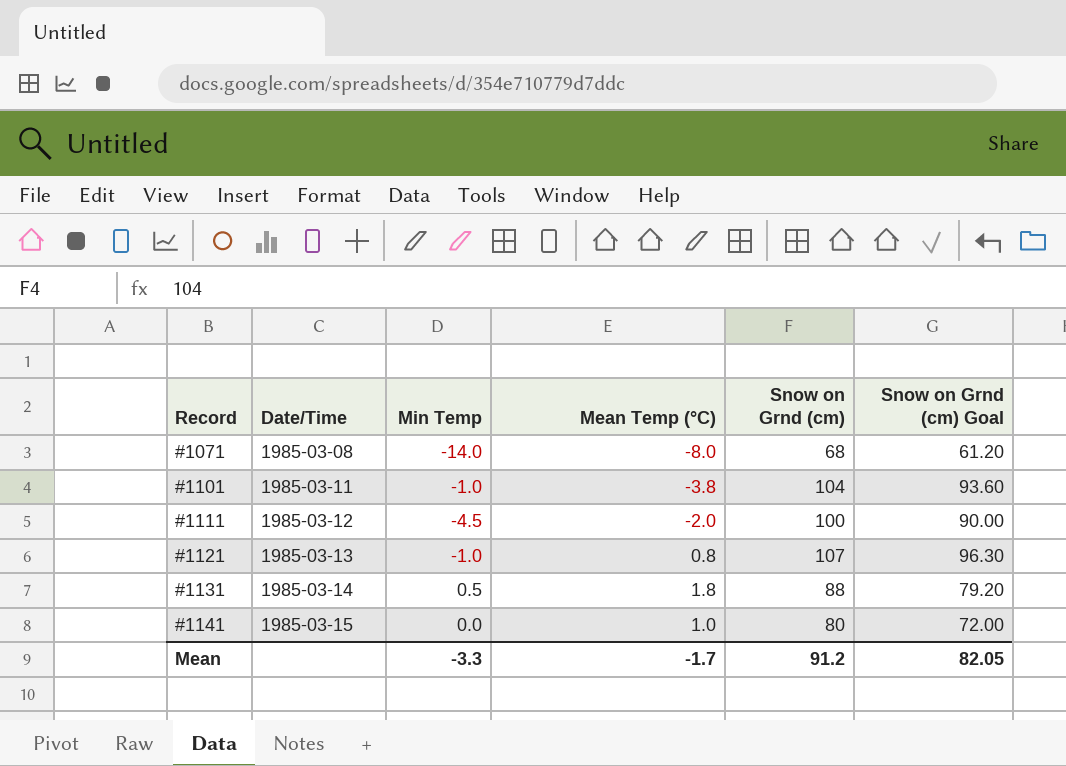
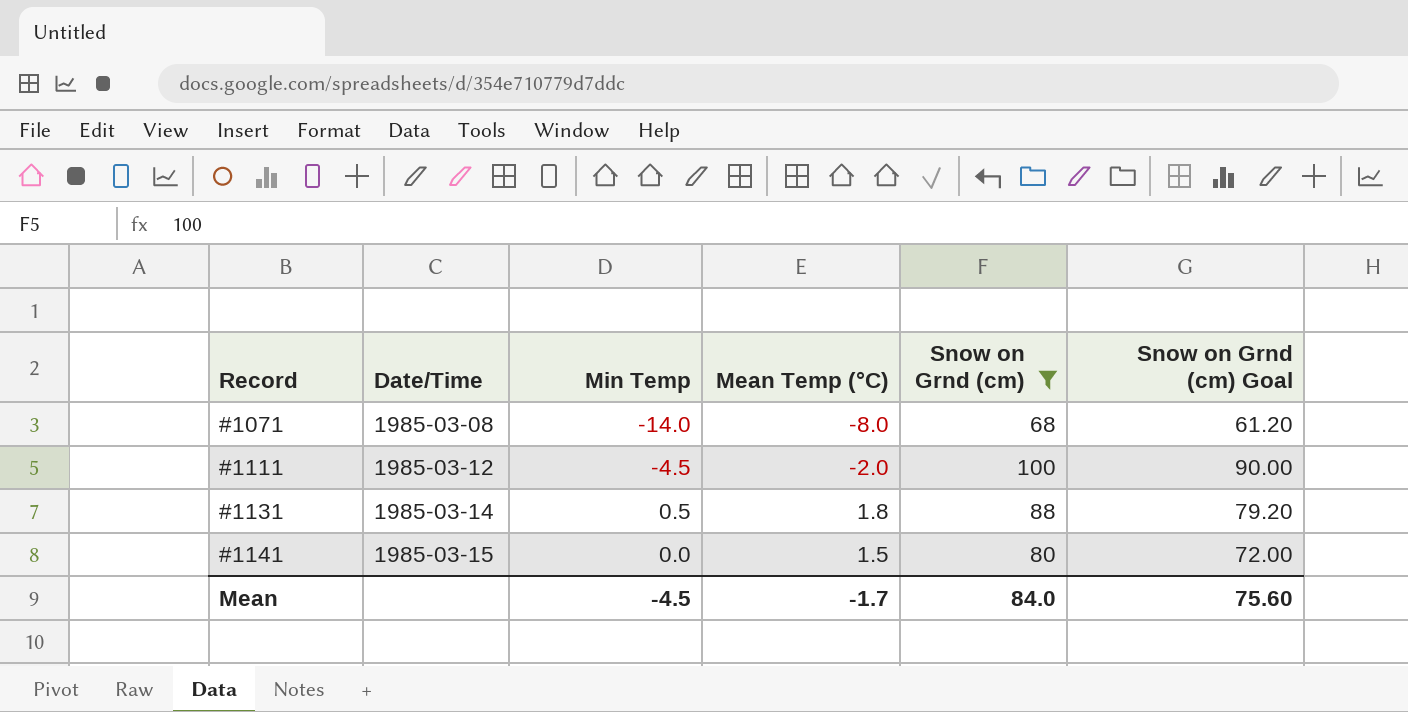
filter: none -> Snow on Grnd (cm) <= 100
#1141 | Mean Temp (°C): 1.0 -> 1.5
Mean | Min Temp: -3.3 -> -4.5
Mean | Snow on Grnd (cm): 91.2 -> 84.0
Mean | Snow on Grnd (cm) Goal: 82.05 -> 75.60

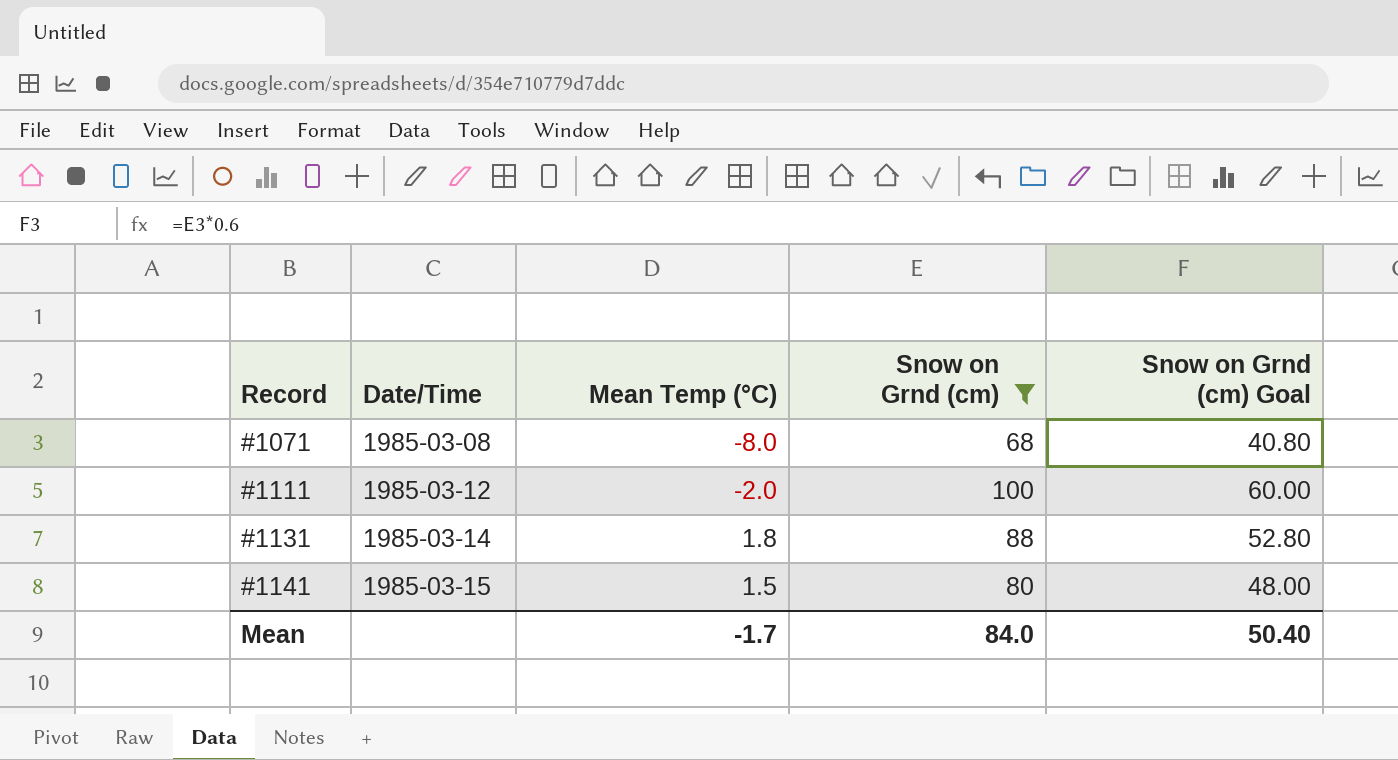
column Min Temp | position: 3 -> none
column Snow on Grnd (cm) Goal | formula: [Snow on Grnd (cm)] * 0.9 -> [Snow on Grnd (cm)] * 0.6
Mean | Snow on Grnd (cm) Goal: 75.60 -> 50.40

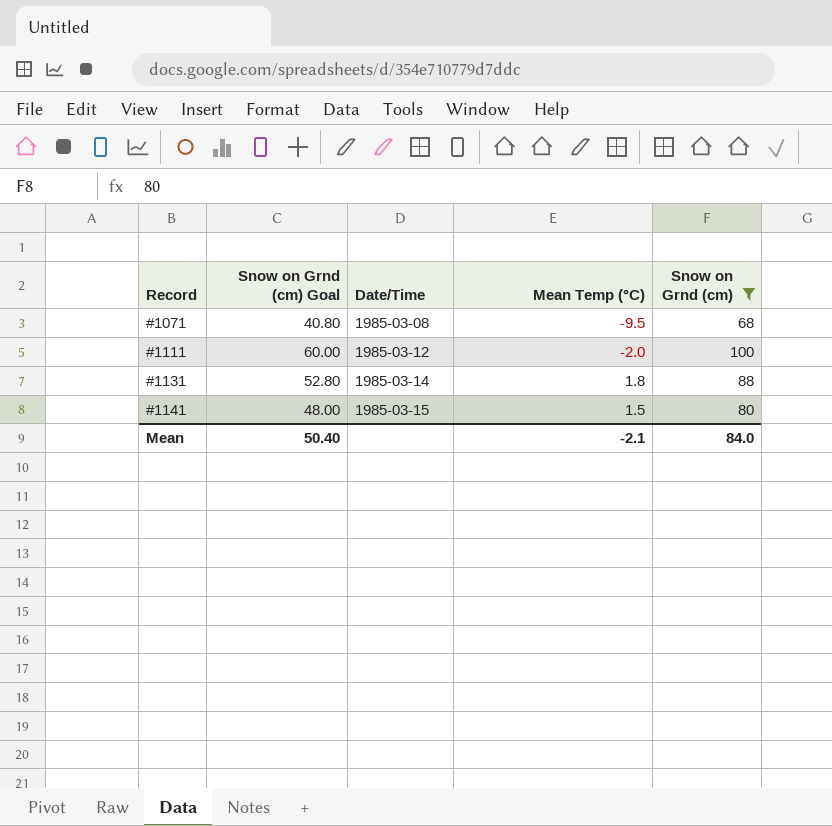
column Snow on Grnd (cm) Goal | position: 5 -> 2
#1071 | Mean Temp (°C): -8.0 -> -9.5
Mean | Mean Temp (°C): -1.7 -> -2.1

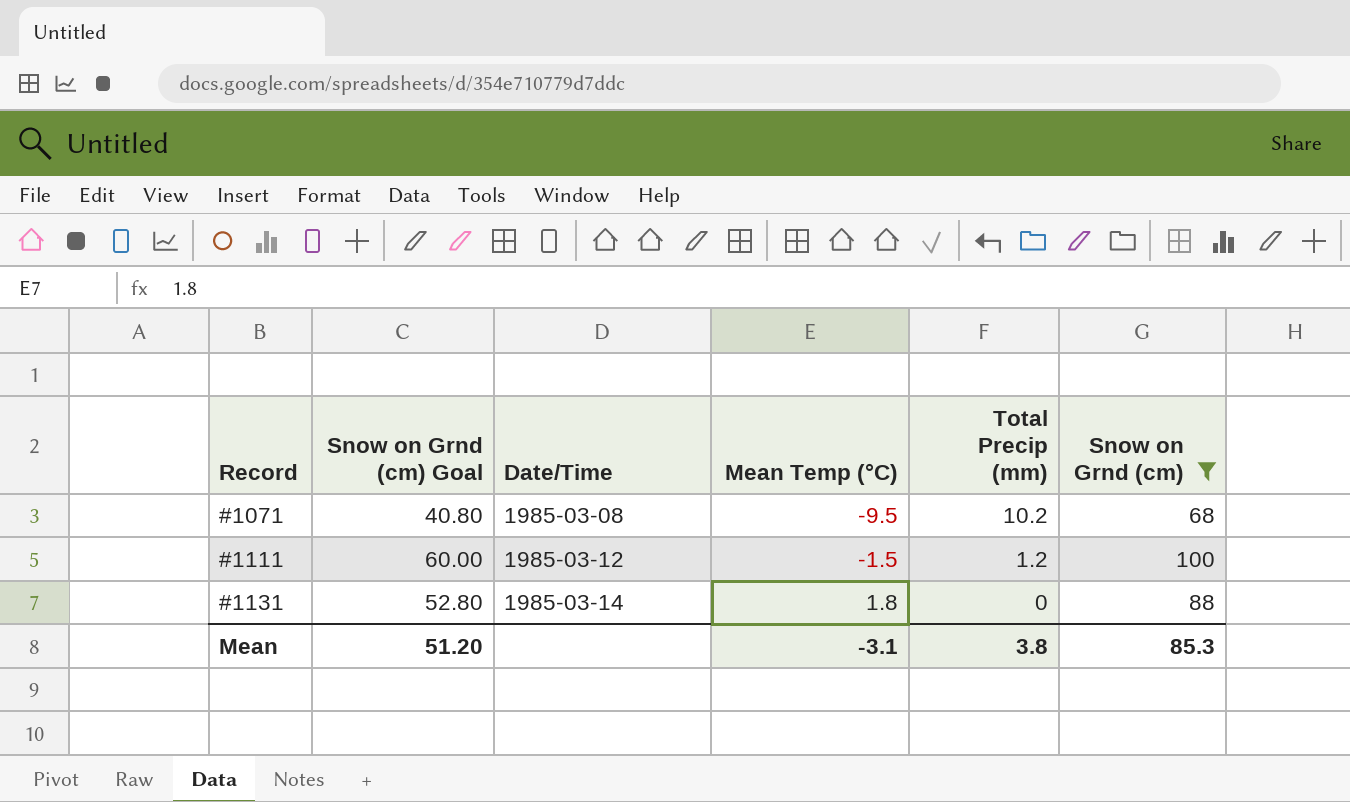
column Total Precip (mm) | position: none -> 5
row #1141: 48.00 | 1985-03-15 | 1.5 | 80 -> none
#1111 | Mean Temp (°C): -2.0 -> -1.5
Mean | Snow on Grnd (cm) Goal: 50.40 -> 51.20
Mean | Mean Temp (°C): -2.1 -> -3.1
Mean | Snow on Grnd (cm): 84.0 -> 85.3

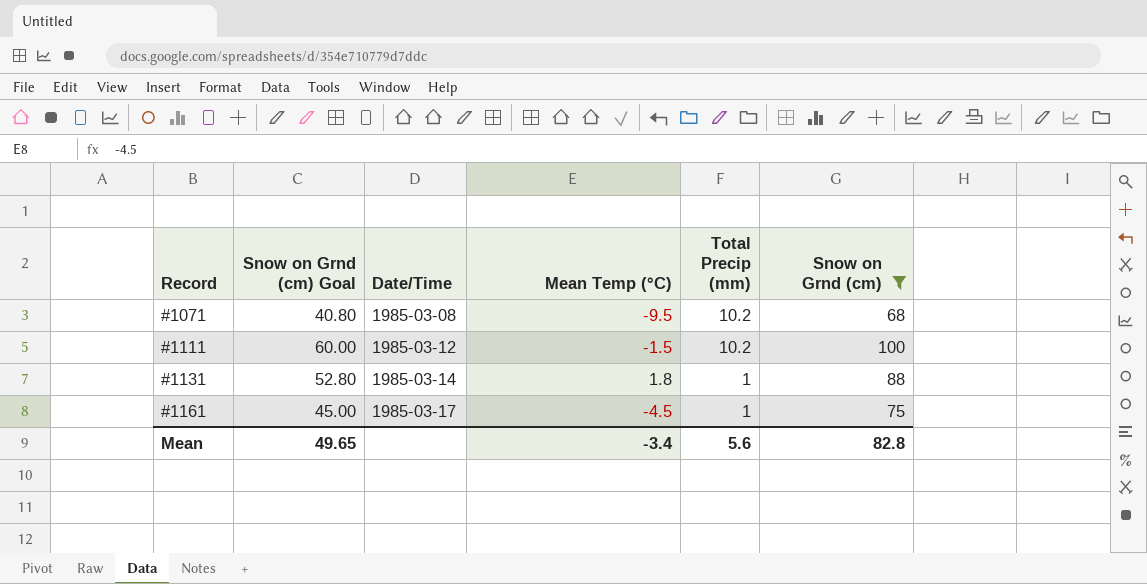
#1111 | Total Precip (mm): 1.2 -> 10.2
#1131 | Total Precip (mm): 0 -> 1
row #1161: none -> 45.00 | 1985-03-17 | -4.5 | 1 | 75
Mean | Snow on Grnd (cm) Goal: 51.20 -> 49.65
Mean | Mean Temp (°C): -3.1 -> -3.4
Mean | Total Precip (mm): 3.8 -> 5.6
Mean | Snow on Grnd (cm): 85.3 -> 82.8

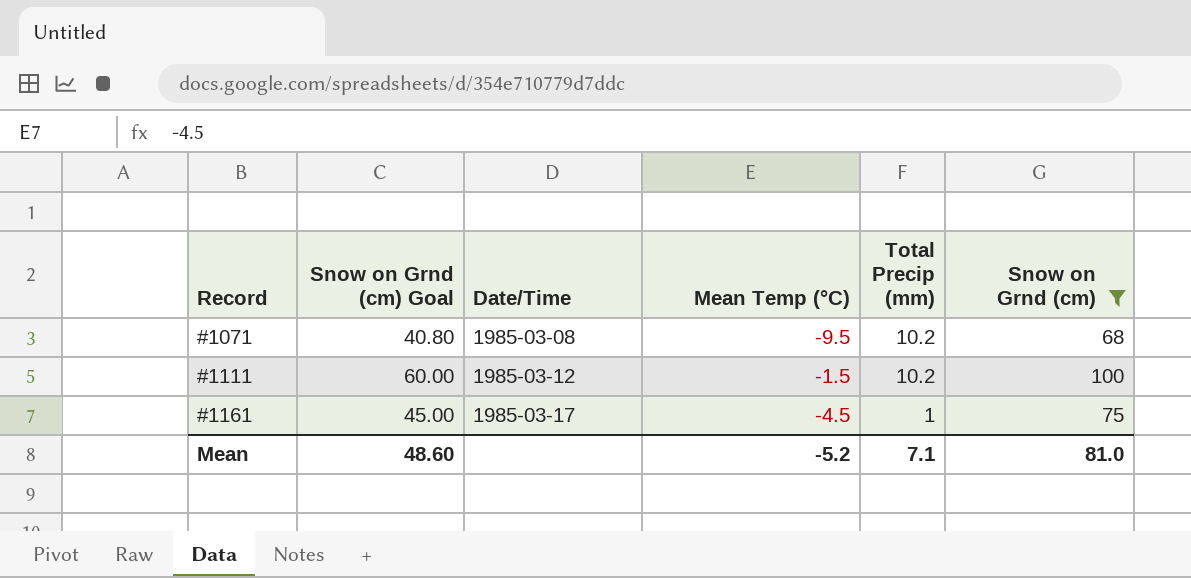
row #1131: 52.80 | 1985-03-14 | 1.8 | 1 | 88 -> none
Mean | Snow on Grnd (cm) Goal: 49.65 -> 48.60
Mean | Mean Temp (°C): -3.4 -> -5.2
Mean | Total Precip (mm): 5.6 -> 7.1
Mean | Snow on Grnd (cm): 82.8 -> 81.0

